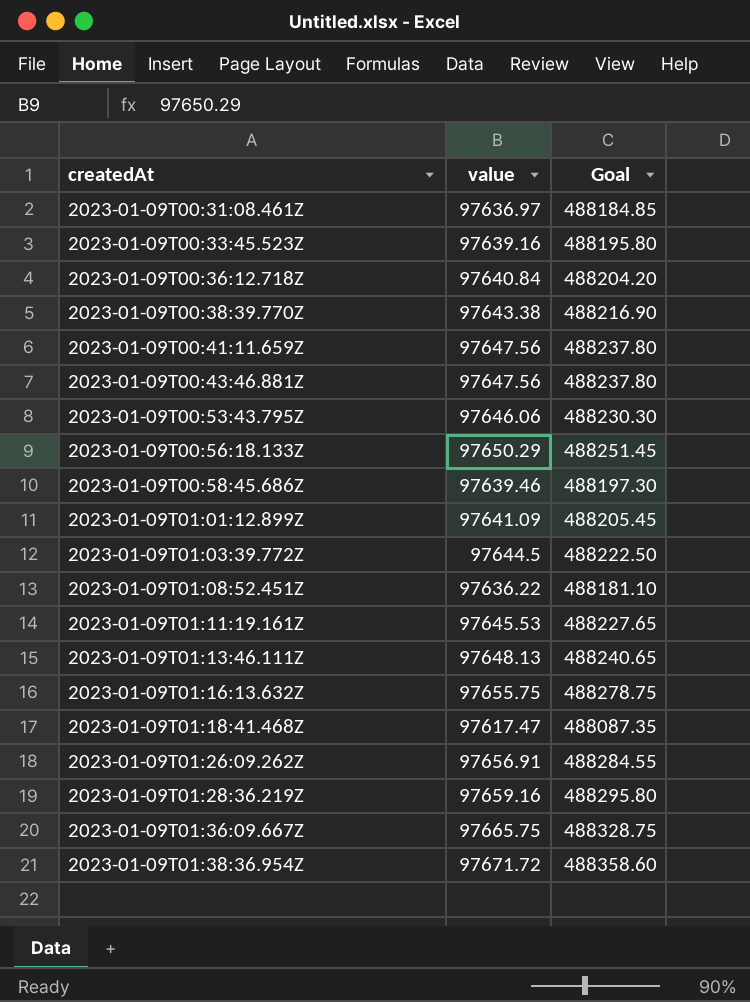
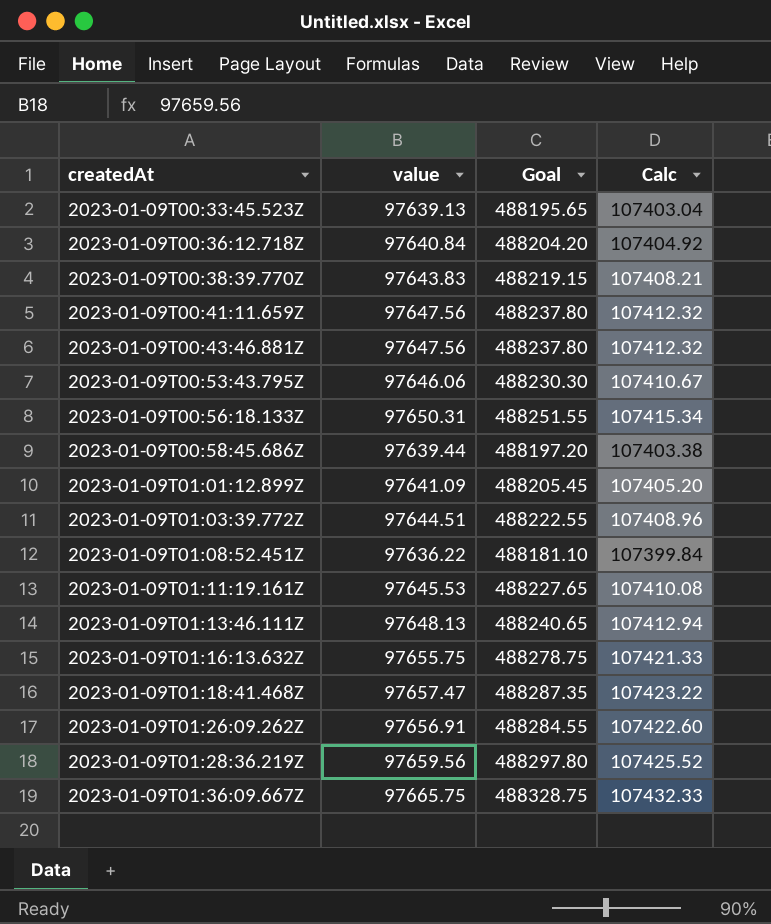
column Calc | formula: none -> [value] * 1.1
row 2023-01-09T00:31:08.461Z: 97636.97 | 488184.85 -> none
row 2023-01-09T01:38:36.954Z: 97671.72 | 488358.60 -> none
2023-01-09T00:33:45.523Z | value: 97639.16 -> 97639.13
2023-01-09T00:33:45.523Z | Goal: 488195.80 -> 488195.65
2023-01-09T00:38:39.770Z | value: 97643.38 -> 97643.83
2023-01-09T00:38:39.770Z | Goal: 488216.90 -> 488219.15
2023-01-09T00:56:18.133Z | value: 97650.29 -> 97650.31
2023-01-09T00:56:18.133Z | Goal: 488251.45 -> 488251.55
2023-01-09T00:58:45.686Z | value: 97639.46 -> 97639.44
2023-01-09T00:58:45.686Z | Goal: 488197.30 -> 488197.20
2023-01-09T01:03:39.772Z | value: 97644.5 -> 97644.51
2023-01-09T01:03:39.772Z | Goal: 488222.50 -> 488222.55
2023-01-09T01:18:41.468Z | value: 97617.47 -> 97657.47
2023-01-09T01:18:41.468Z | Goal: 488087.35 -> 488287.35
2023-01-09T01:28:36.219Z | value: 97659.16 -> 97659.56
2023-01-09T01:28:36.219Z | Goal: 488295.80 -> 488297.80

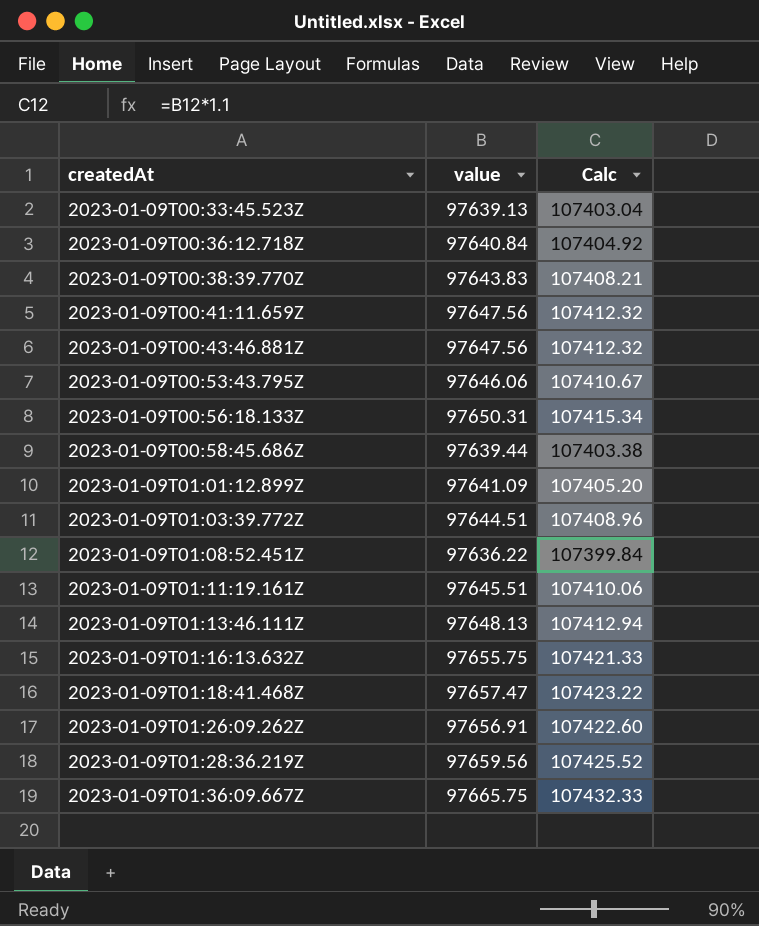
column Goal | formula: [value] * 5 -> none
2023-01-09T01:11:19.161Z | value: 97645.53 -> 97645.51
2023-01-09T01:11:19.161Z | Calc: 107410.08 -> 107410.06

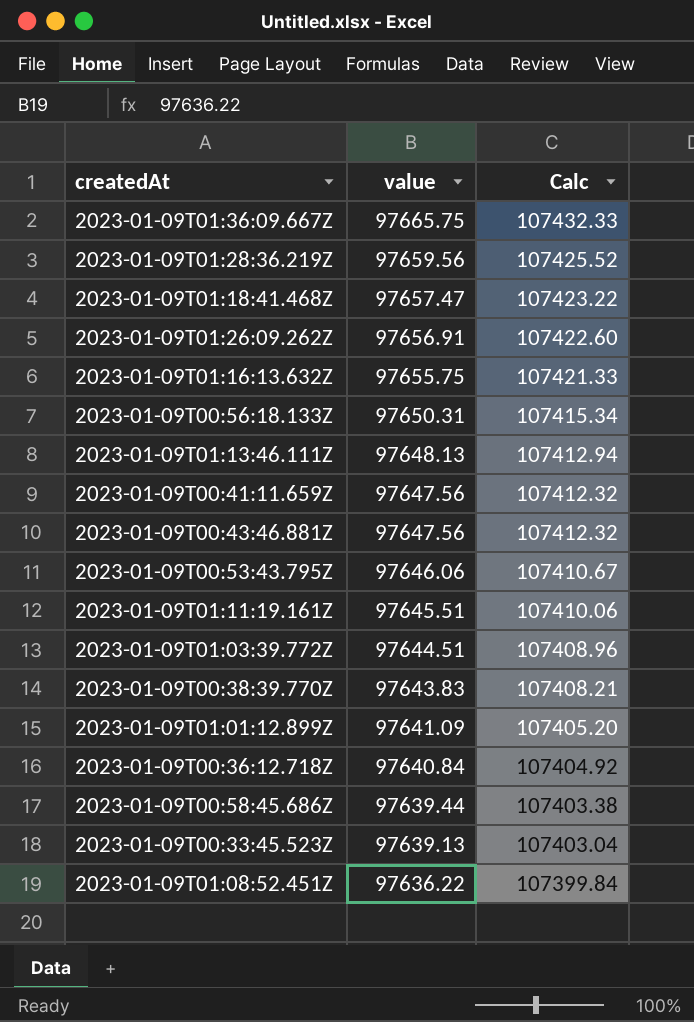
row order: createdAt ascending -> value descending

